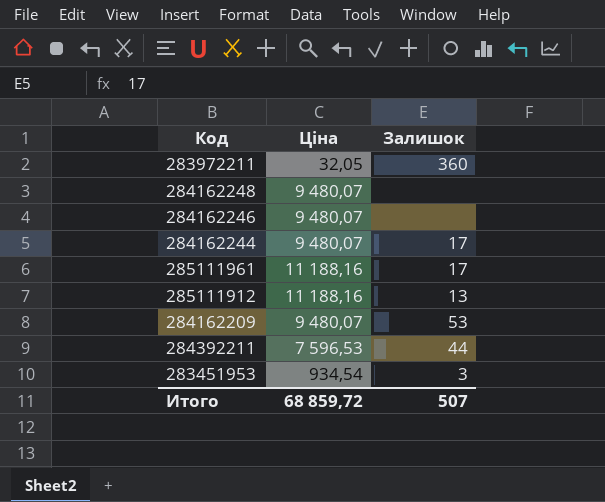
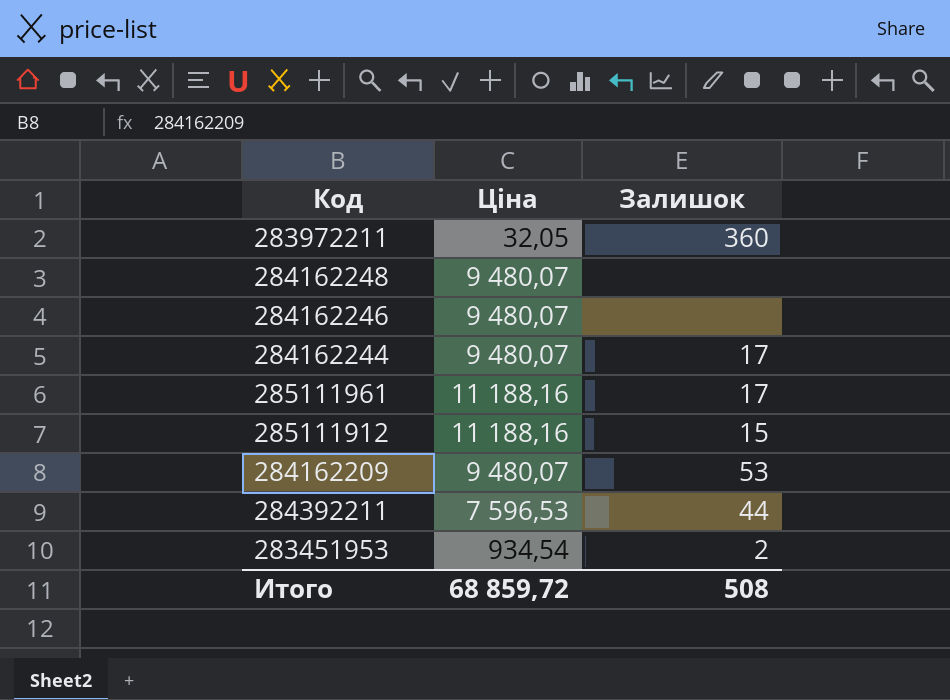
285111912 | Залишок: 13 -> 15
283451953 | Залишок: 3 -> 2
Итого | Залишок: 507 -> 508

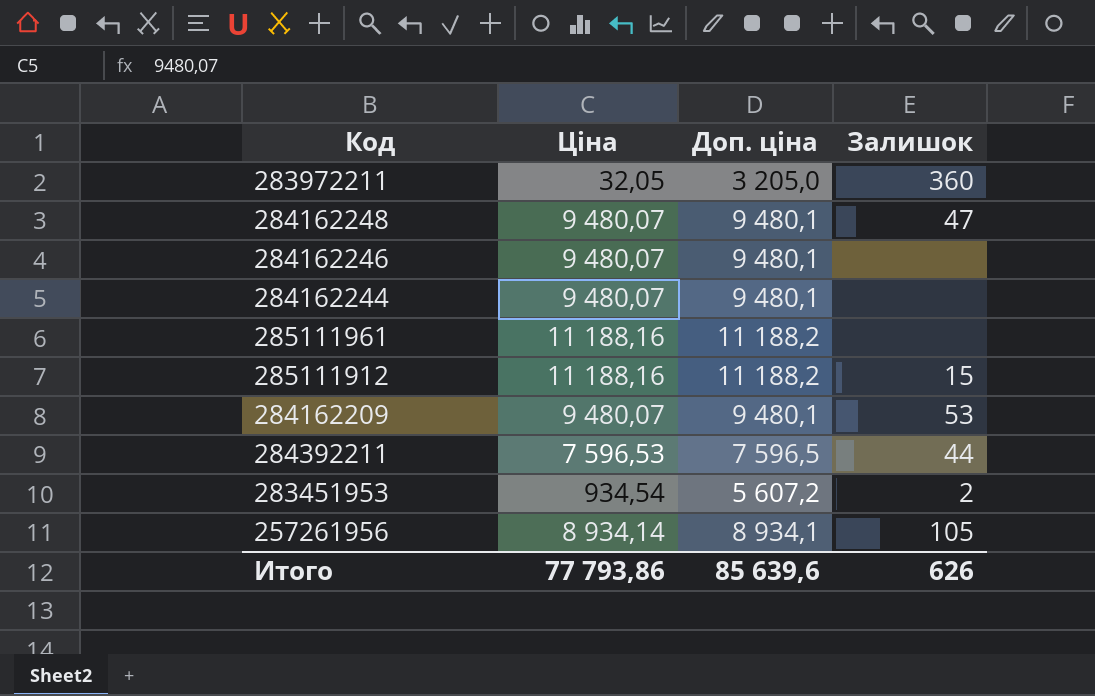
column Доп. ціна | position: none -> 3
284162248 | Залишок: none -> 47
284162244 | Залишок: 17 -> none
285111961 | Залишок: 17 -> none
row 257261956: none -> 8 934,14 | 8 934,1 | 105
Итого | Ціна: 68 859,72 -> 77 793,86
Итого | Залишок: 508 -> 626

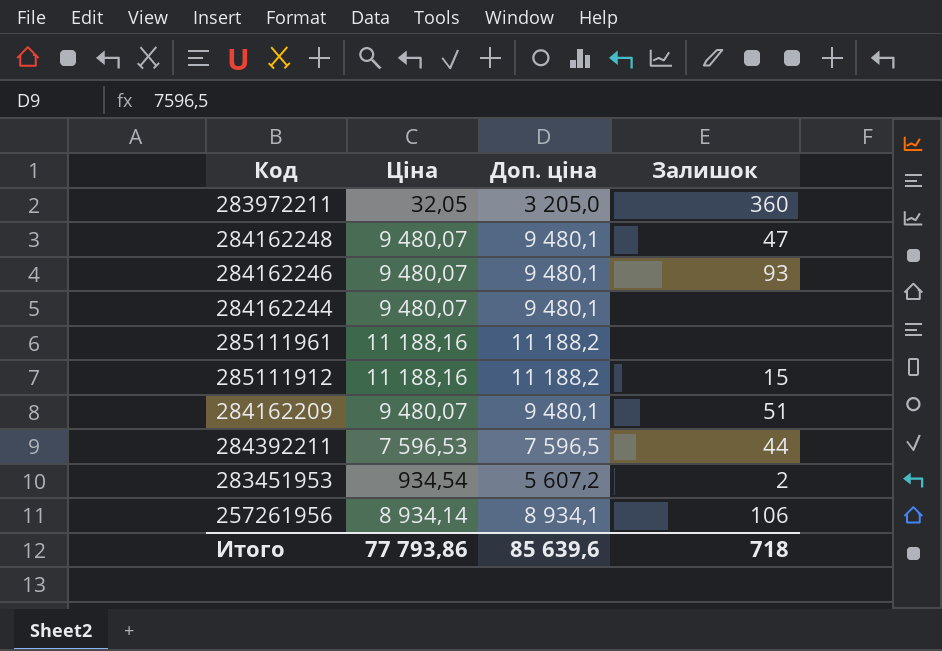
284162246 | Залишок: none -> 93
284162209 | Залишок: 53 -> 51
257261956 | Залишок: 105 -> 106
Итого | Залишок: 626 -> 718

